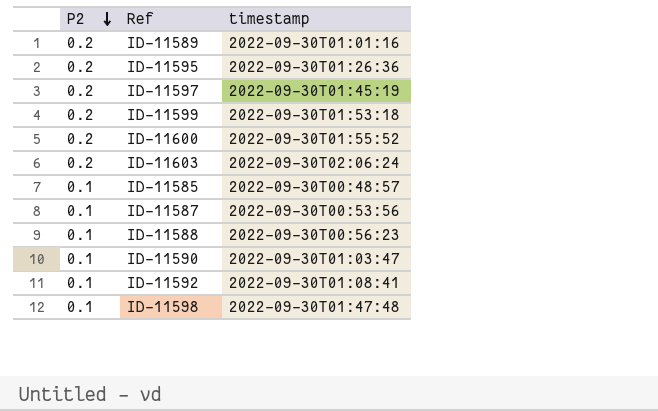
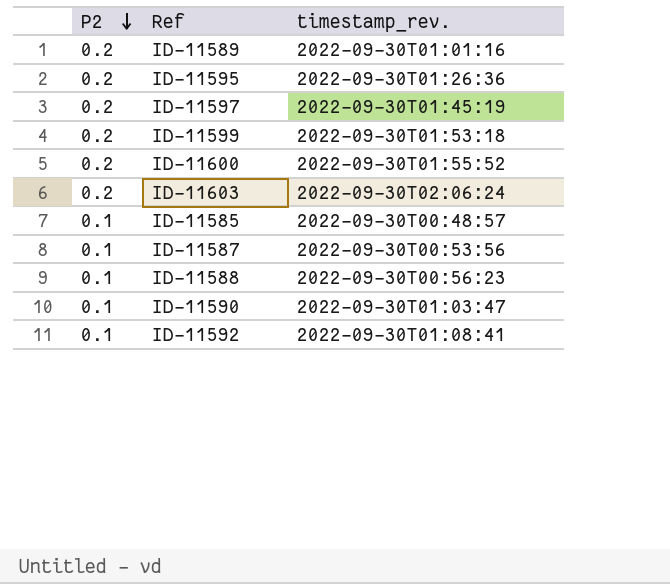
column name: timestamp -> timestamp_rev.
row ID-11598: 0.1 | 2022-09-30T01:47:48 -> none

